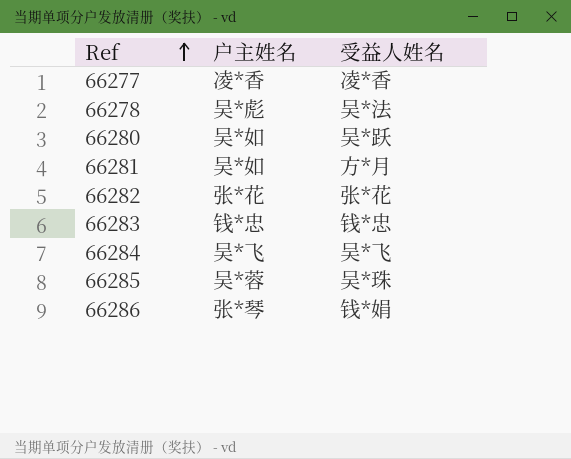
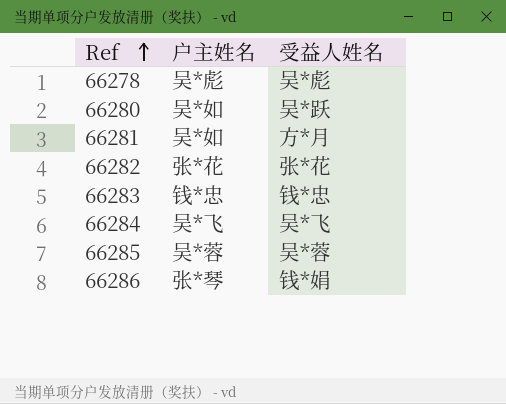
row 66277: 凌*香 | 凌*香 -> none
66278 | 受益人姓名: 吴*法 -> 吴*彪
66285 | 受益人姓名: 吴*珠 -> 吴*蓉

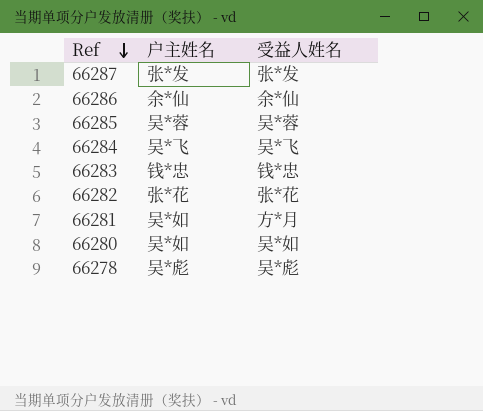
row order: Ref ascending -> Ref descending
row 66287: none -> 张*发 | 张*发
66286 | 户主姓名: 张*琴 -> 余*仙
66286 | 受益人姓名: 钱*娟 -> 余*仙
66280 | 受益人姓名: 吴*跃 -> 吴*如

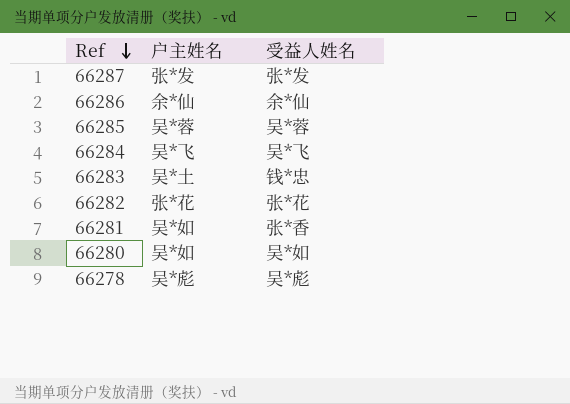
66283 | 户主姓名: 钱*忠 -> 吴*土
66281 | 受益人姓名: 方*月 -> 张*香

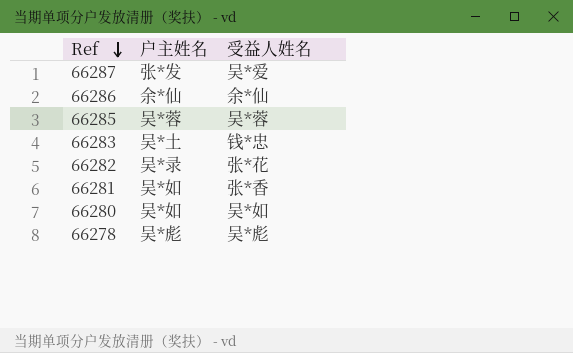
row 66284: 吴*飞 | 吴*飞 -> none
66287 | 受益人姓名: 张*发 -> 吴*爱
66282 | 户主姓名: 张*花 -> 吴*录

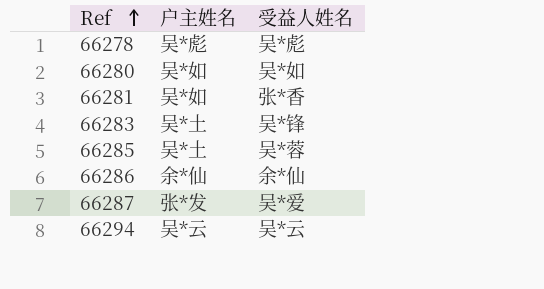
row order: Ref descending -> Ref ascending
row 66282: 吴*录 | 张*花 -> none
66283 | 受益人姓名: 钱*忠 -> 吴*锋
66285 | 户主姓名: 吴*蓉 -> 吴*土
row 66294: none -> 吴*云 | 吴*云

